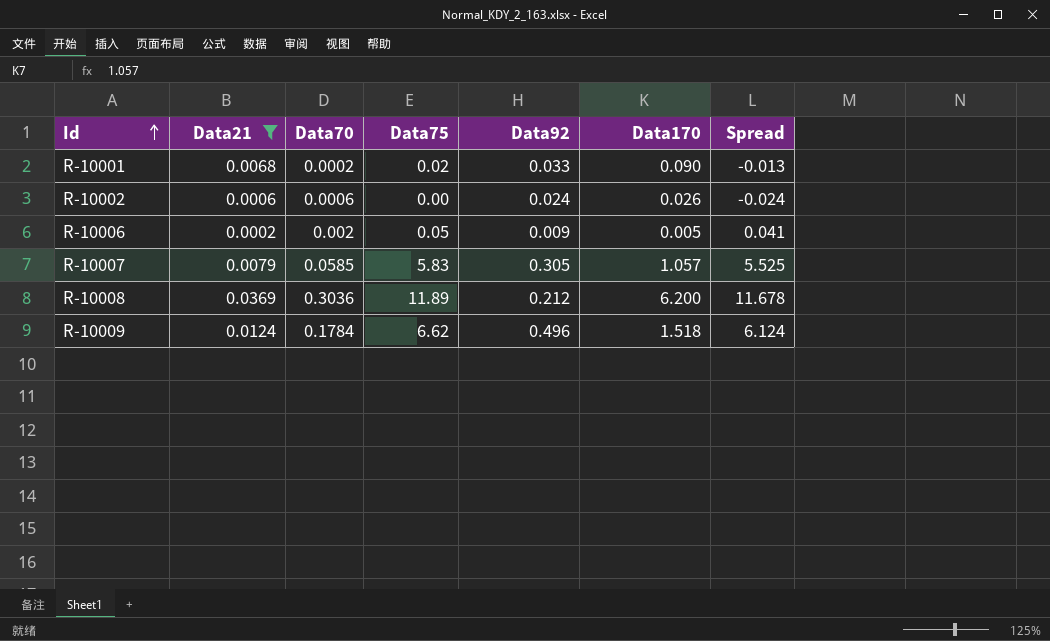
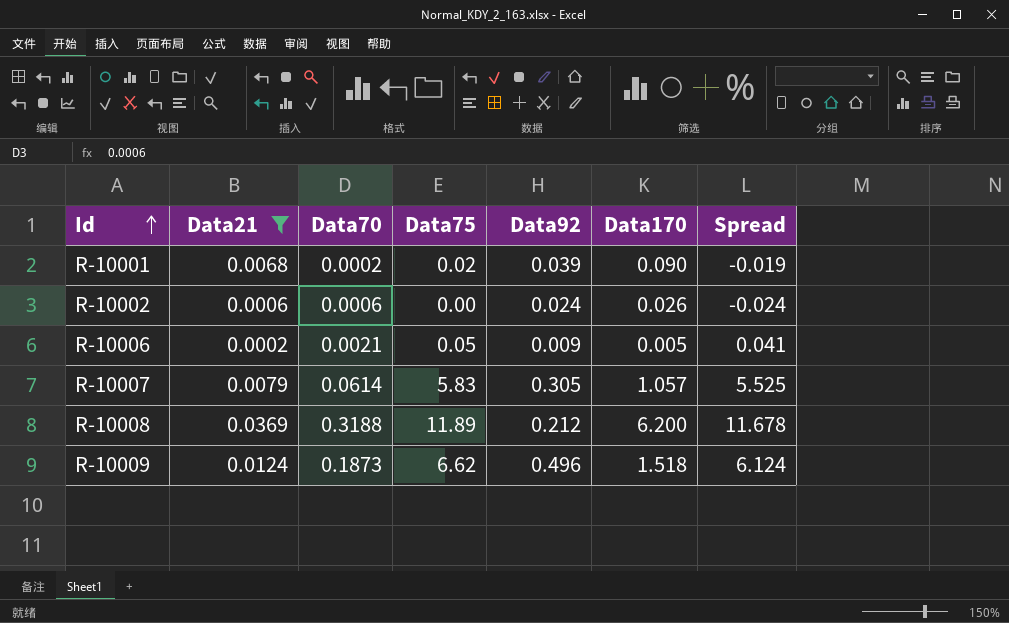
R-10001 | Data92: 0.033 -> 0.039
R-10001 | Spread: -0.013 -> -0.019
R-10006 | Data70: 0.002 -> 0.0021
R-10007 | Data70: 0.0585 -> 0.0614
R-10008 | Data70: 0.3036 -> 0.3188
R-10009 | Data70: 0.1784 -> 0.1873

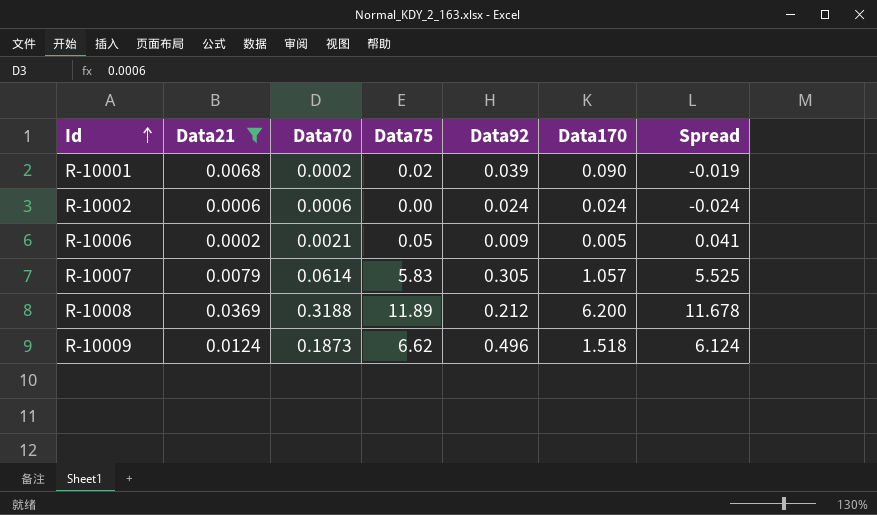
R-10002 | Data170: 0.026 -> 0.024

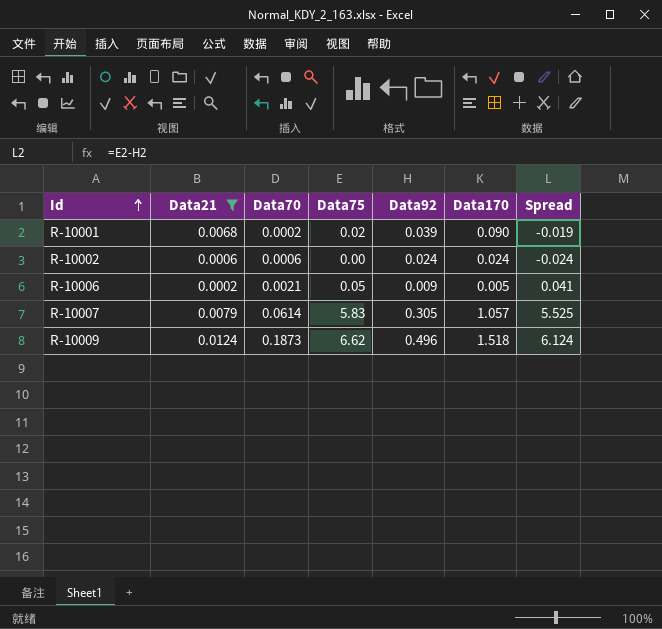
row R-10008: 0.0369 | 0.3188 | 11.89 | 0.212 | 6.200 | 11.678 -> none

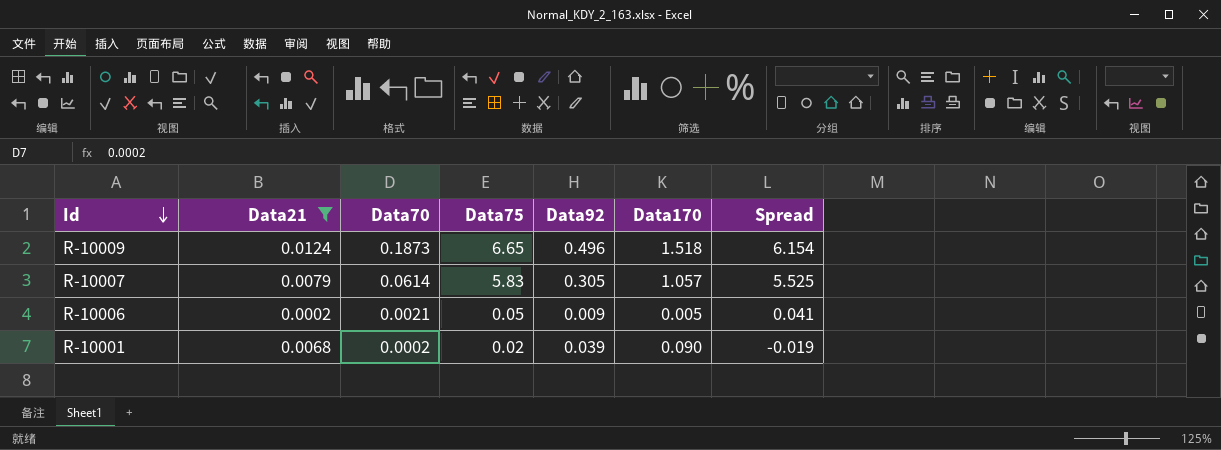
row order: Id ascending -> Id descending
row R-10002: 0.0006 | 0.0006 | 0.00 | 0.024 | 0.024 | -0.024 -> none
R-10009 | Data75: 6.62 -> 6.65
R-10009 | Spread: 6.124 -> 6.154

